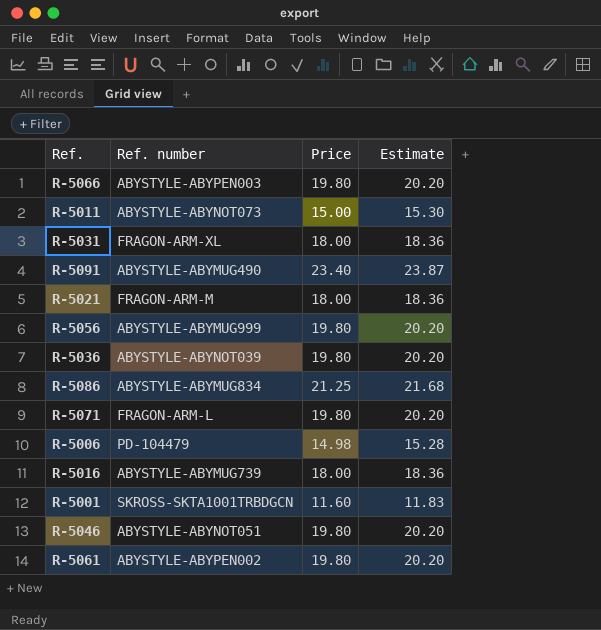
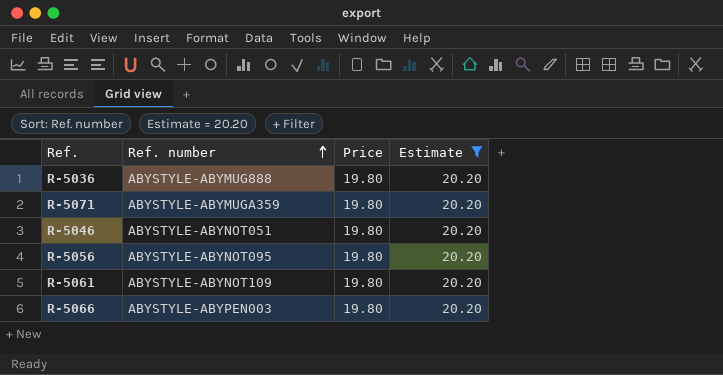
filter: none -> Estimate = 20.20
row order: none -> Ref. number ascending
R-5036 | Ref. number: ABYSTYLE-ABYNOT039 -> ABYSTYLE-ABYMUG888
R-5071 | Ref. number: FRAGON-ARM-L -> ABYSTYLE-ABYMUGA359
R-5056 | Ref. number: ABYSTYLE-ABYMUG999 -> ABYSTYLE-ABYNOT095
R-5061 | Ref. number: ABYSTYLE-ABYPEN002 -> ABYSTYLE-ABYNOT109

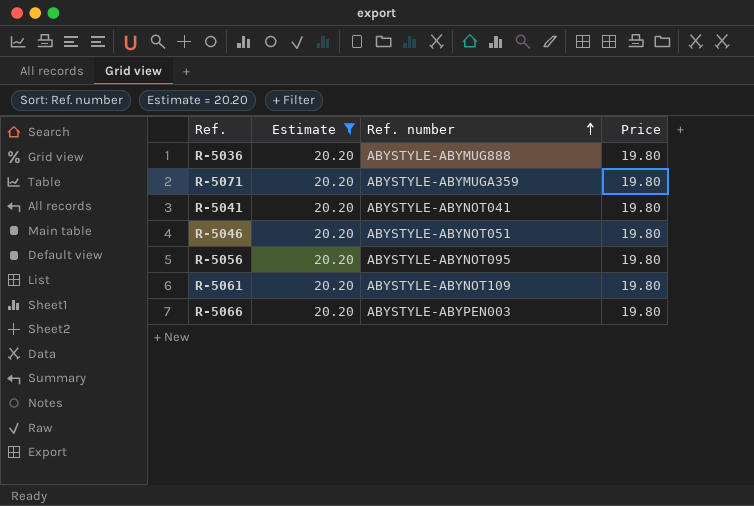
column Estimate | position: 4 -> 2
row R-5041: none -> 20.20 | ABYSTYLE-ABYNOT041 | 19.80

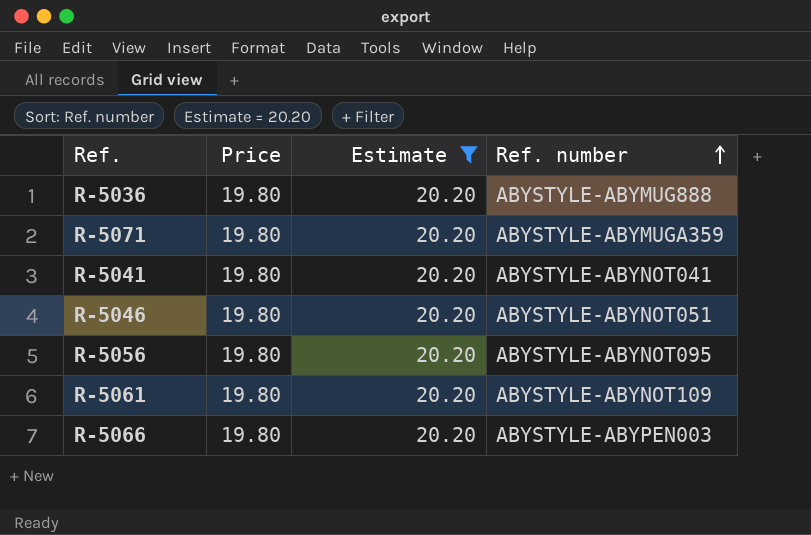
column Price | position: 4 -> 2

